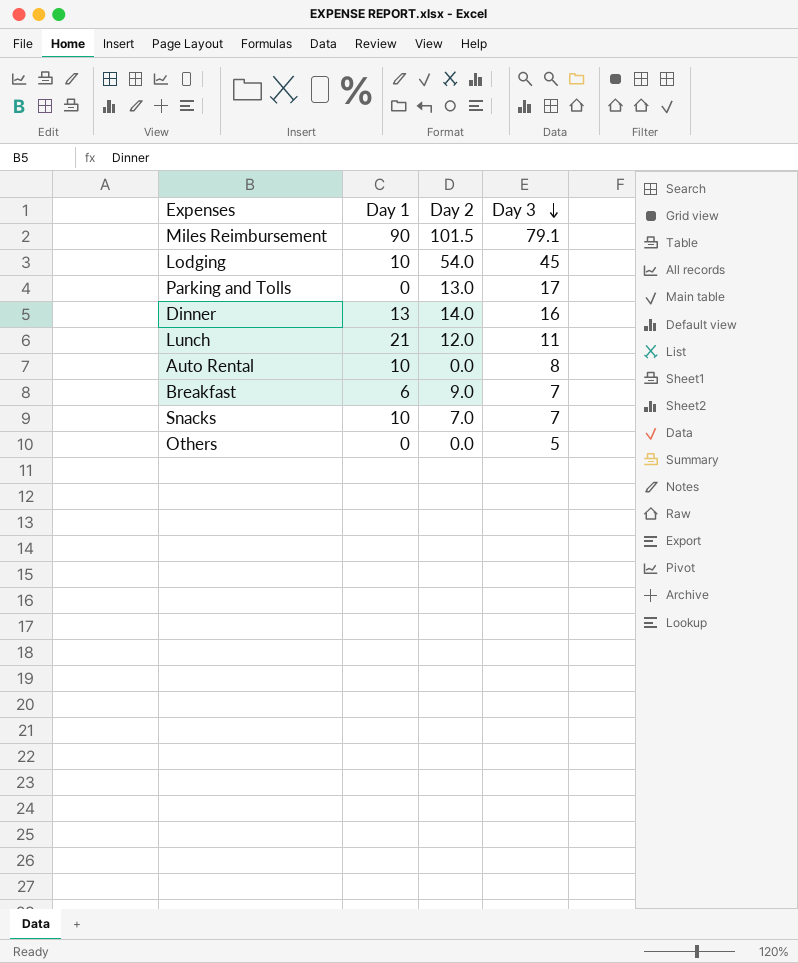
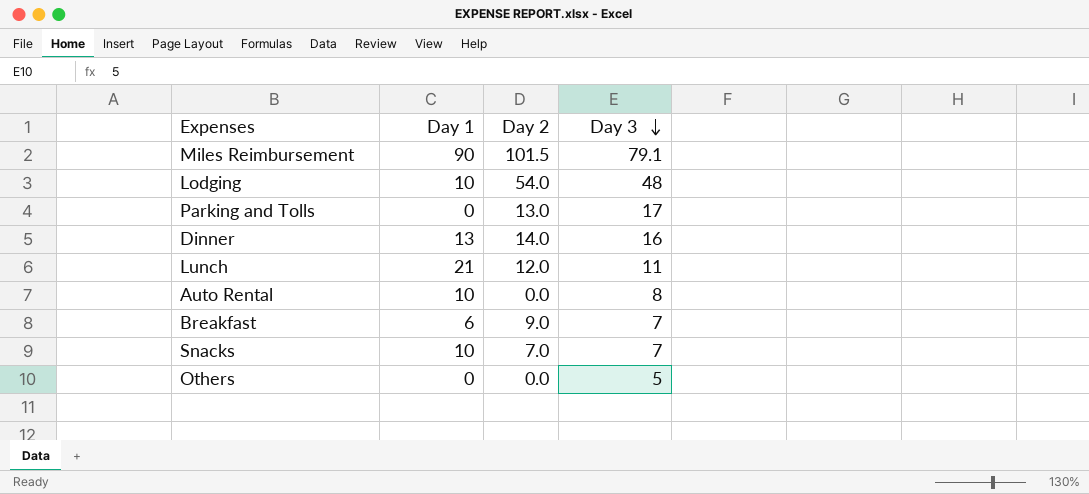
Lodging | Day 3: 45 -> 48

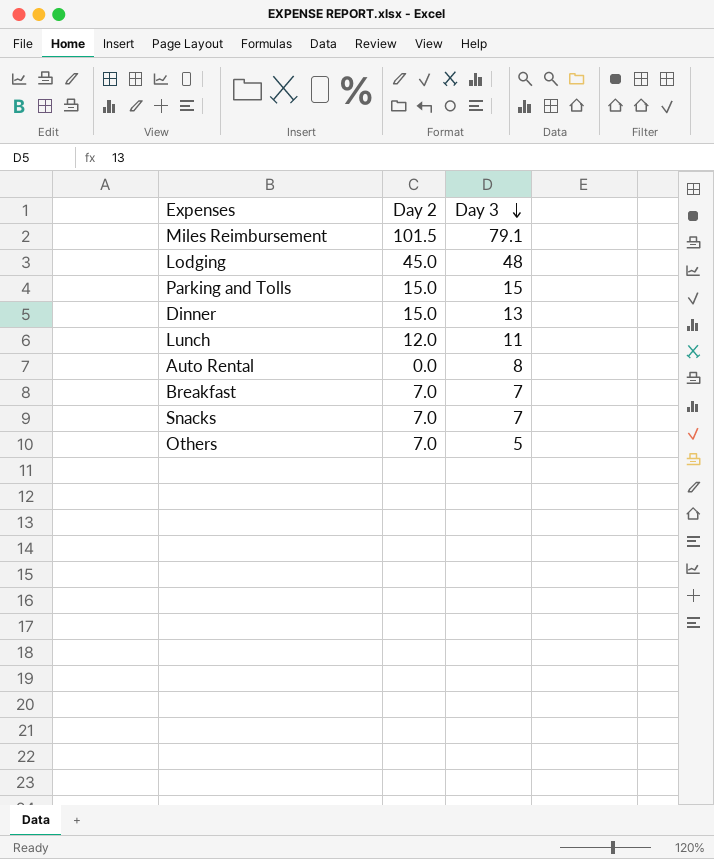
column Day 1 | position: 2 -> none
Lodging | Day 2: 54.0 -> 45.0
Parking and Tolls | Day 2: 13.0 -> 15.0
Parking and Tolls | Day 3: 17 -> 15
Dinner | Day 2: 14.0 -> 15.0
Dinner | Day 3: 16 -> 13
Breakfast | Day 2: 9.0 -> 7.0
Others | Day 2: 0.0 -> 7.0

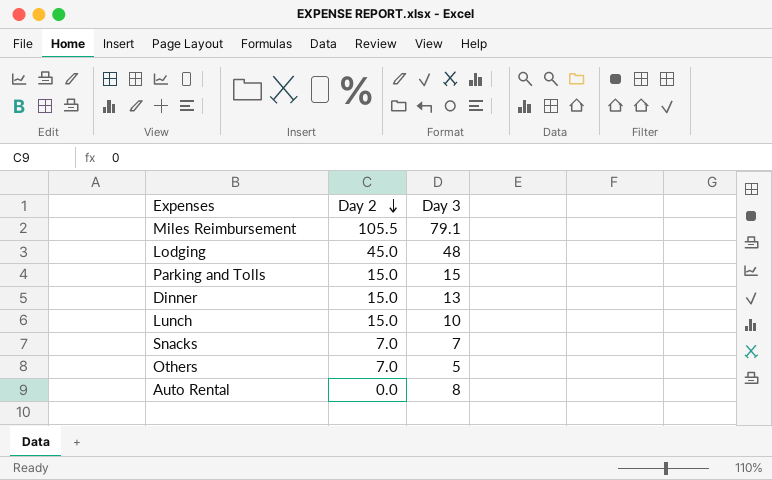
row order: Day 3 descending -> Day 2 descending
row Breakfast: 7.0 | 7 -> none
Miles Reimbursement | Day 2: 101.5 -> 105.5
Lunch | Day 2: 12.0 -> 15.0
Lunch | Day 3: 11 -> 10

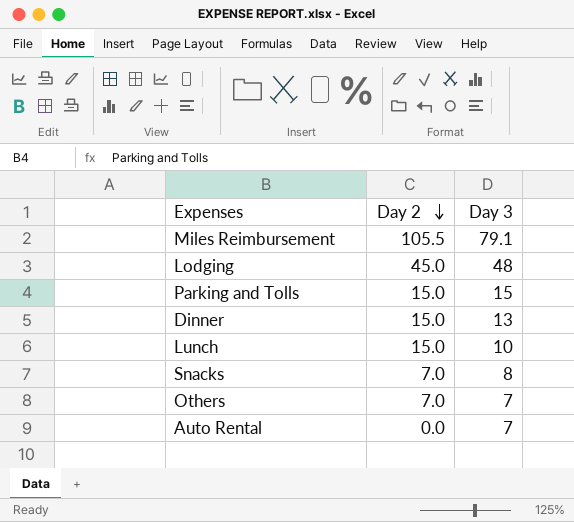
Snacks | Day 3: 7 -> 8
Others | Day 3: 5 -> 7
Auto Rental | Day 3: 8 -> 7

